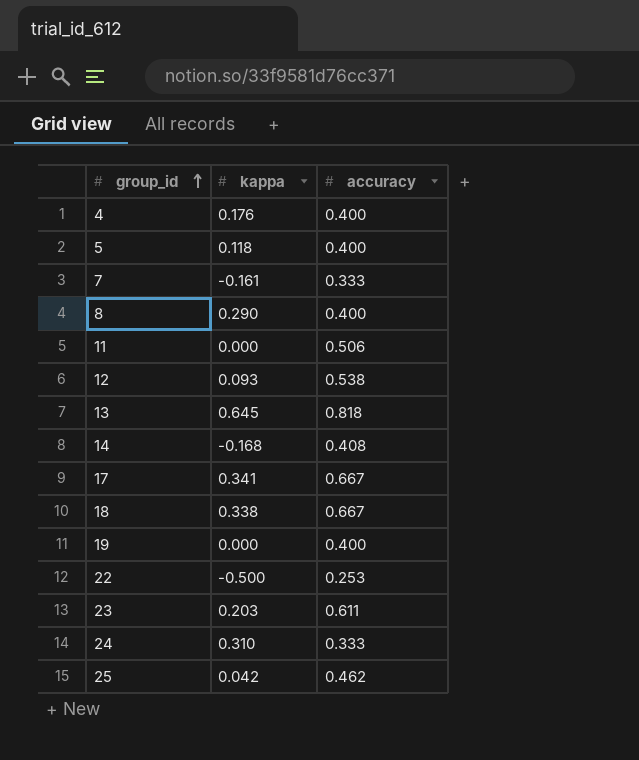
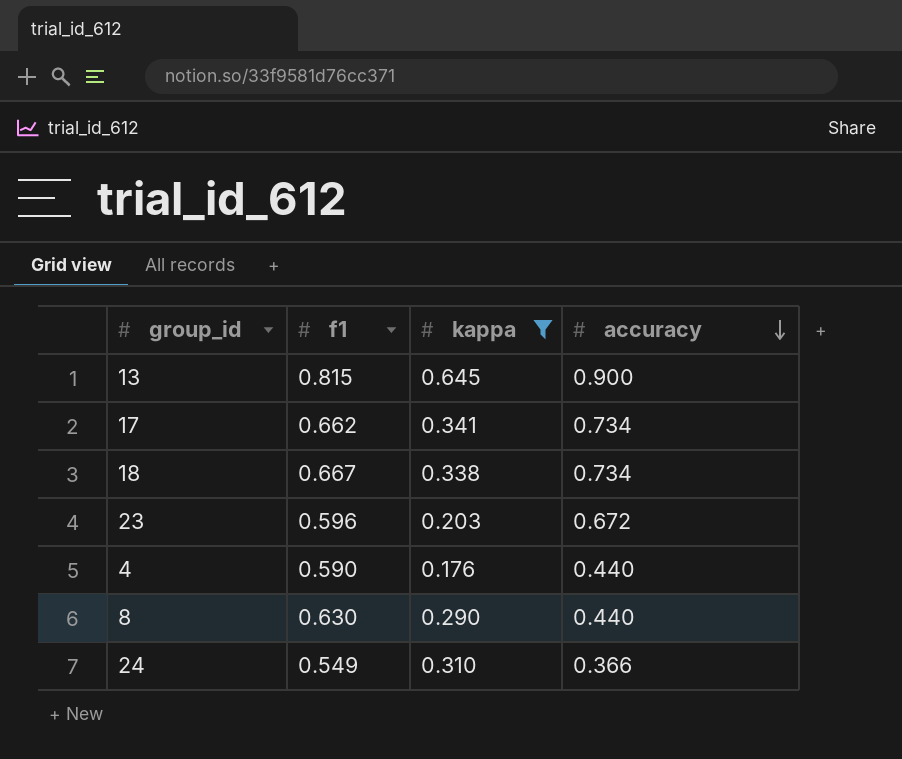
filter: none -> kappa >= 0.176
row order: group_id ascending -> accuracy descending
column f1 | position: none -> 2
13 | accuracy: 0.818 -> 0.900
17 | accuracy: 0.667 -> 0.734
18 | accuracy: 0.667 -> 0.734
23 | accuracy: 0.611 -> 0.672
4 | accuracy: 0.400 -> 0.440
8 | accuracy: 0.400 -> 0.440
24 | accuracy: 0.333 -> 0.366

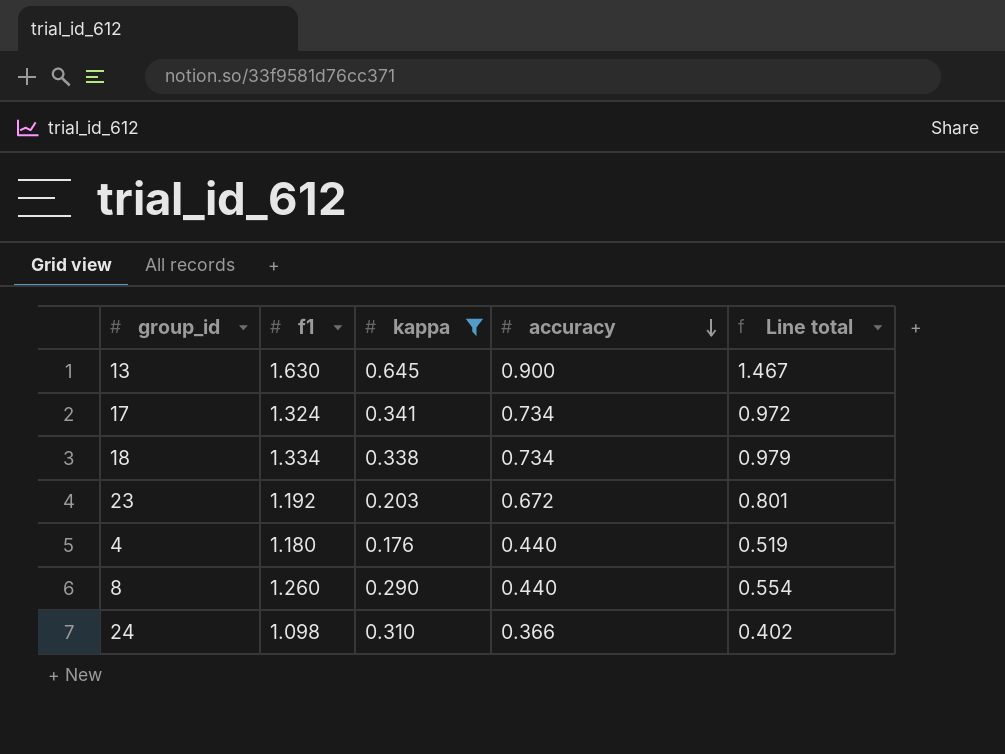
column Line total | formula: none -> [f1] * [accuracy]
13 | f1: 0.815 -> 1.630
17 | f1: 0.662 -> 1.324
18 | f1: 0.667 -> 1.334
23 | f1: 0.596 -> 1.192
4 | f1: 0.590 -> 1.180
8 | f1: 0.630 -> 1.260
24 | f1: 0.549 -> 1.098

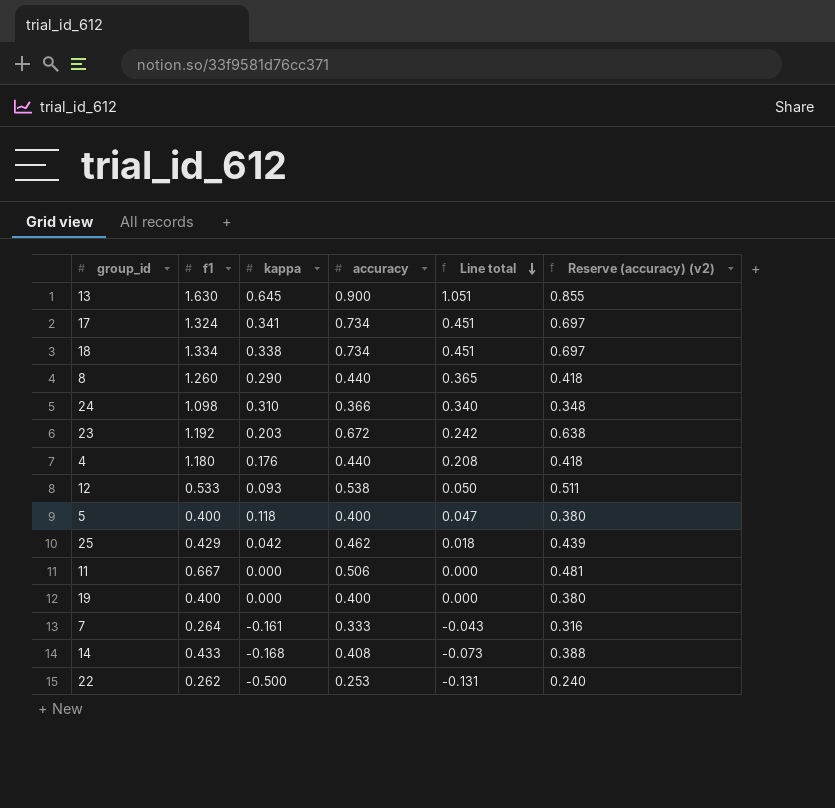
filter: kappa >= 0.176 -> none
row order: accuracy descending -> Line total descending
column Line total | formula: [f1] * [accuracy] -> [f1] * [kappa]
column Reserve (accuracy) (v2) | formula: none -> [accuracy] * 0.95

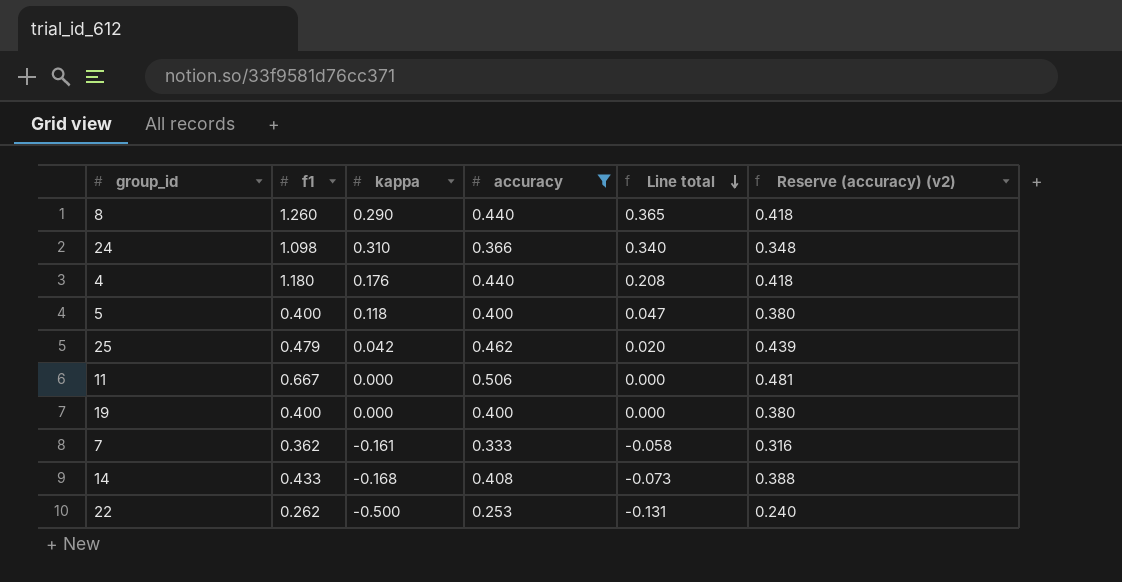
filter: none -> accuracy <= 0.506
25 | f1: 0.429 -> 0.479
25 | Line total: 0.018 -> 0.020
7 | f1: 0.264 -> 0.362
7 | Line total: -0.043 -> -0.058

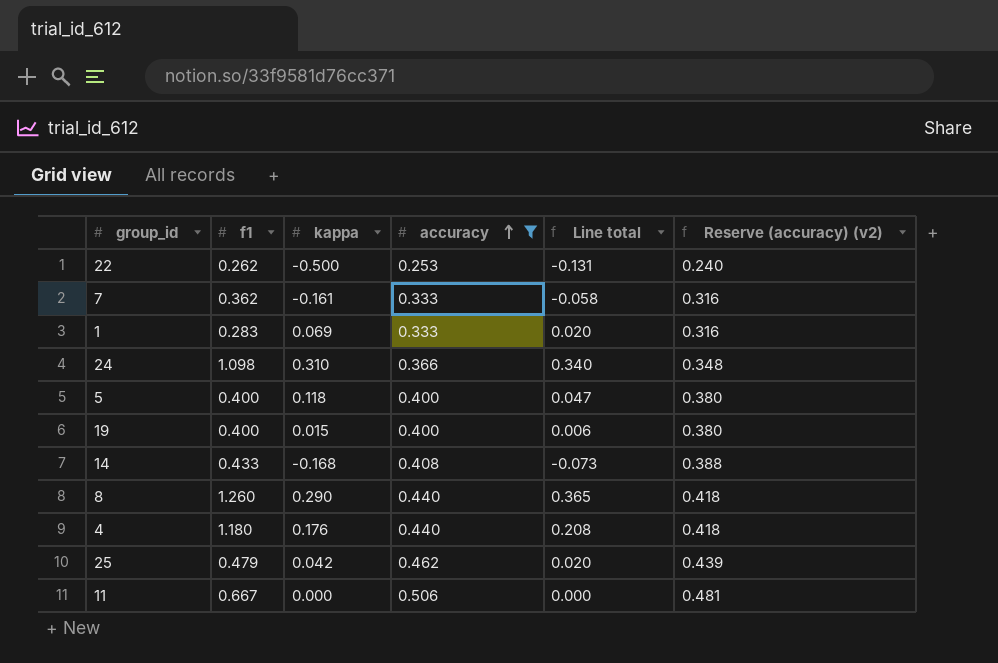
row order: Line total descending -> accuracy ascending
row 1: none -> 0.283 | 0.069 | 0.333 | 0.020 | 0.316
19 | kappa: 0.000 -> 0.015
19 | Line total: 0.000 -> 0.006

